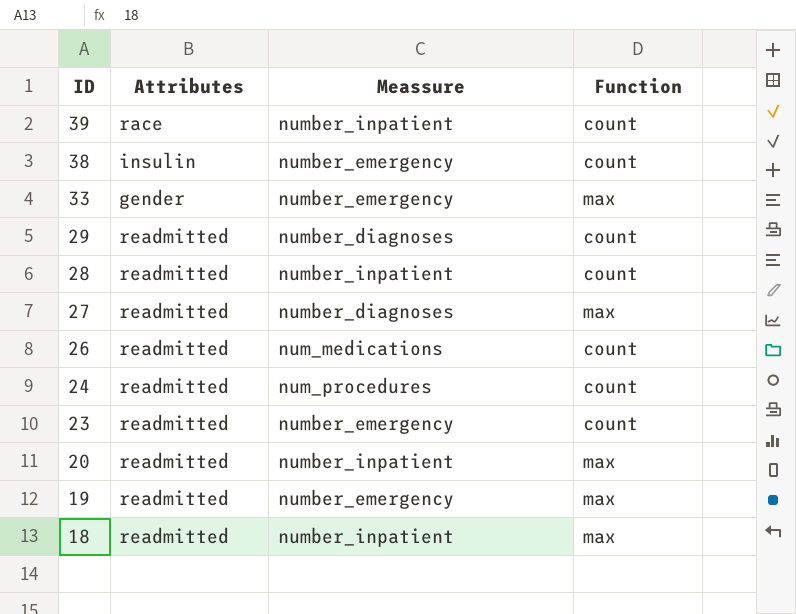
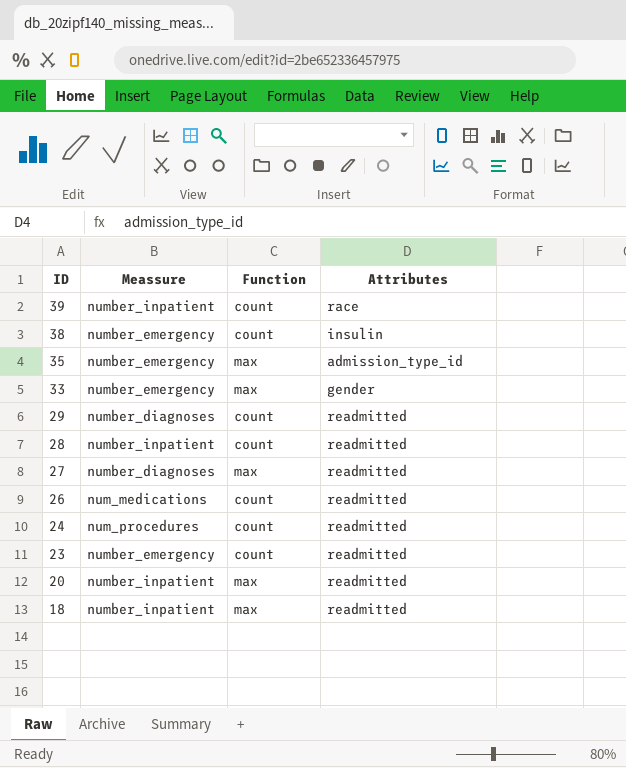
column Attributes | position: 2 -> 4
row 19: readmitted | number_emergency | max -> none
row 35: none -> number_emergency | max | admission_type_id

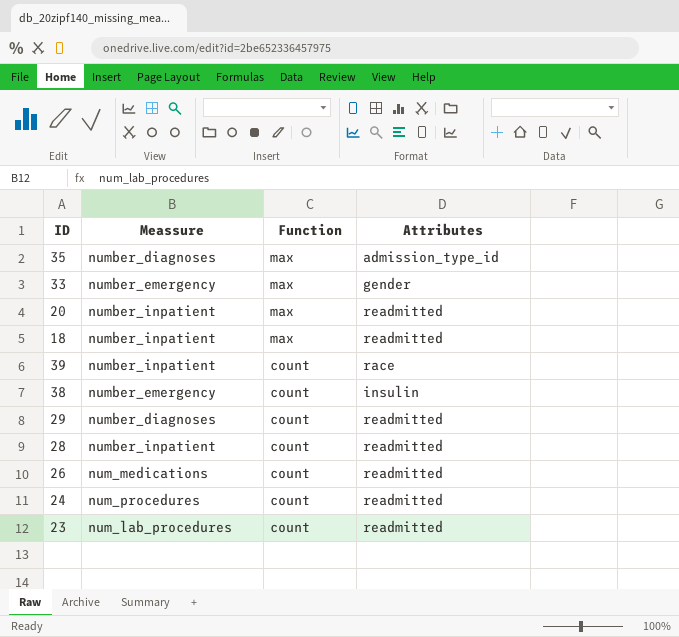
row order: ID descending -> Function descending
row 27: number_diagnoses | max | readmitted -> none
35 | Meassure: number_emergency -> number_diagnoses
23 | Meassure: number_emergency -> num_lab_procedures

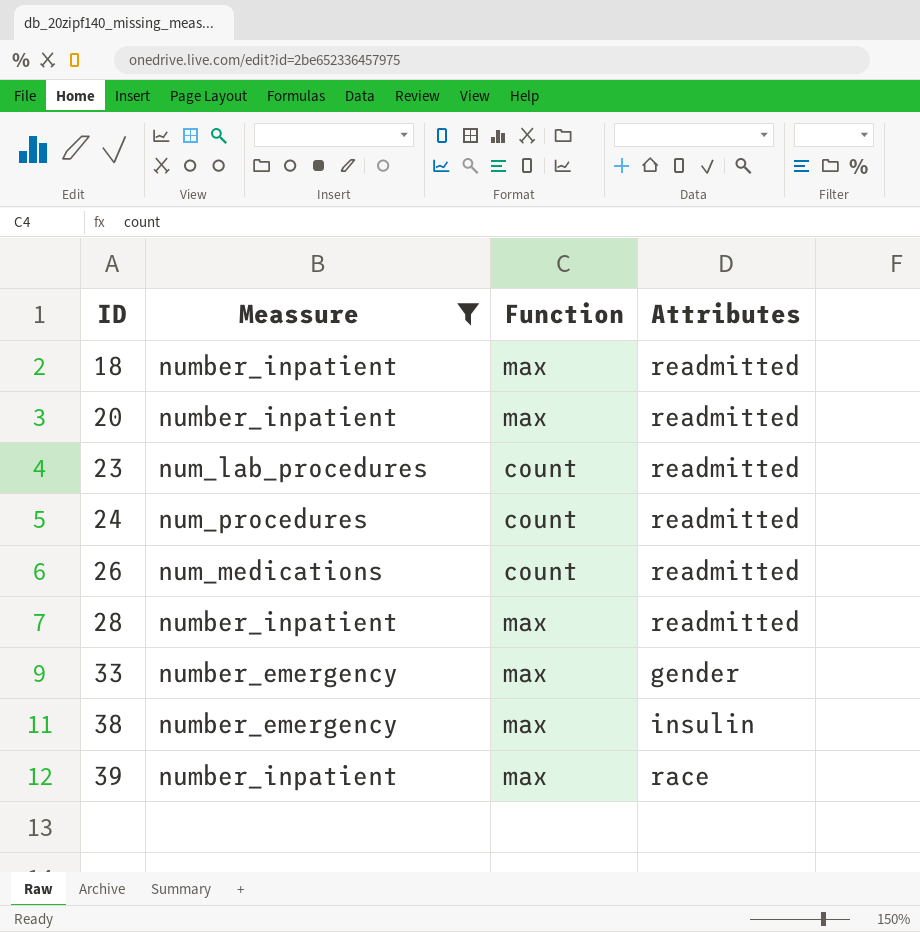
filter: none -> Meassure != number_diagnoses
row order: Function descending -> ID ascending
28 | Function: count -> max
38 | Function: count -> max
39 | Function: count -> max

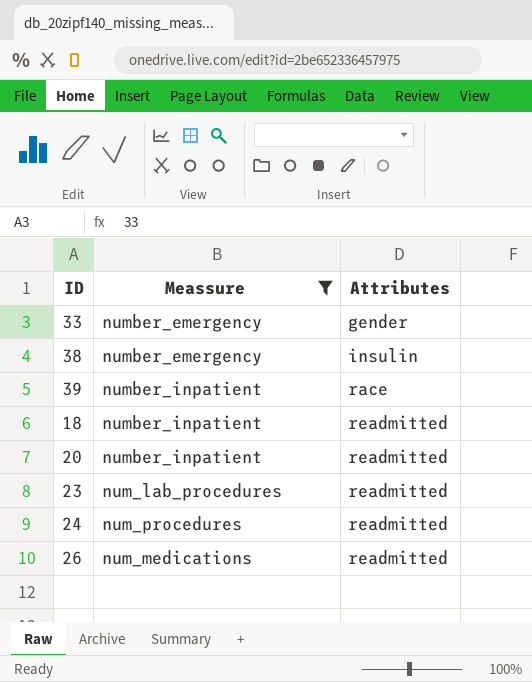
row order: ID ascending -> Attributes ascending
column Function | position: 3 -> none
row 28: number_inpatient | max | readmitted -> none

